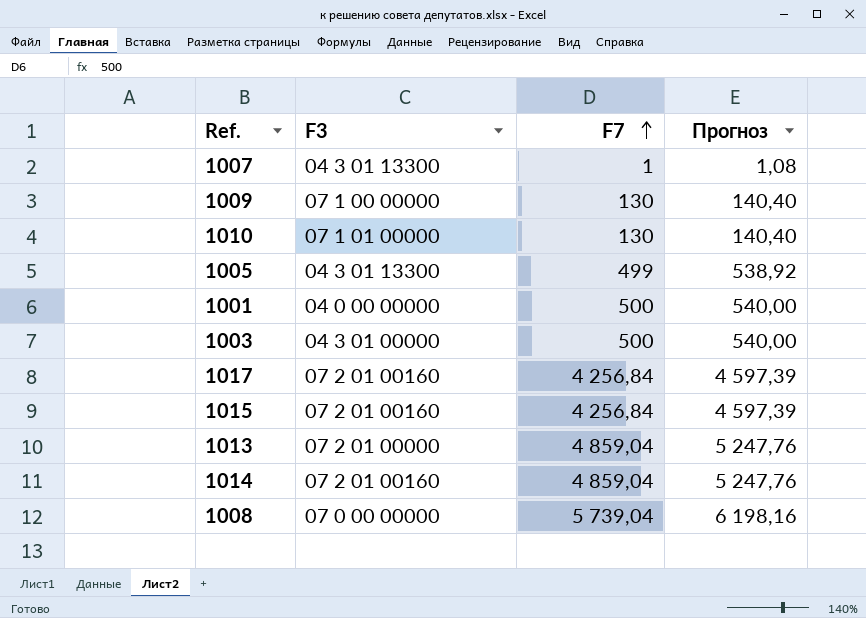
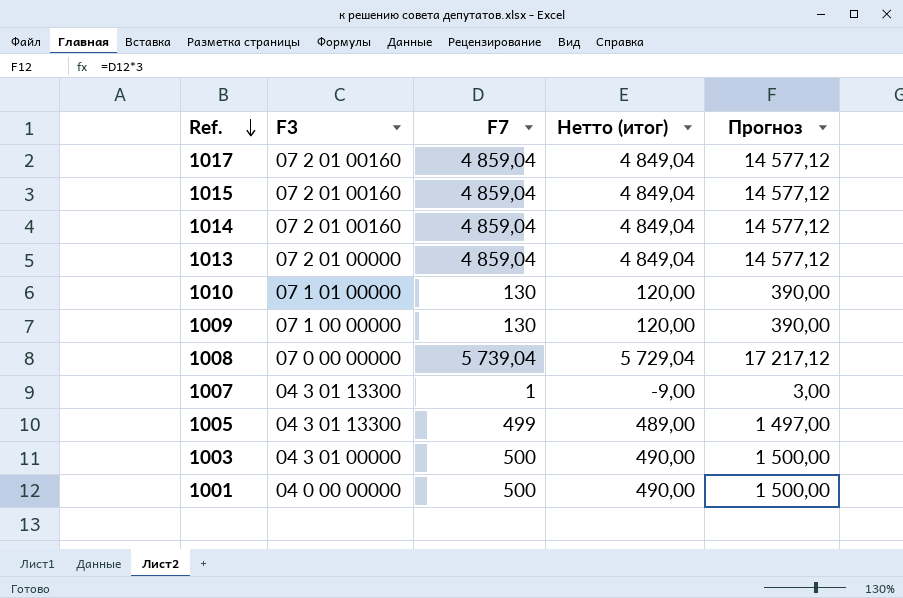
row order: F7 ascending -> Ref. descending
column Нетто (итог) | formula: none -> [F7] - 10
column Прогноз | formula: [F7] * 1,08 -> [F7] * 3
1017 | F7: 4 256,84 -> 4 859,04
1015 | F7: 4 256,84 -> 4 859,04

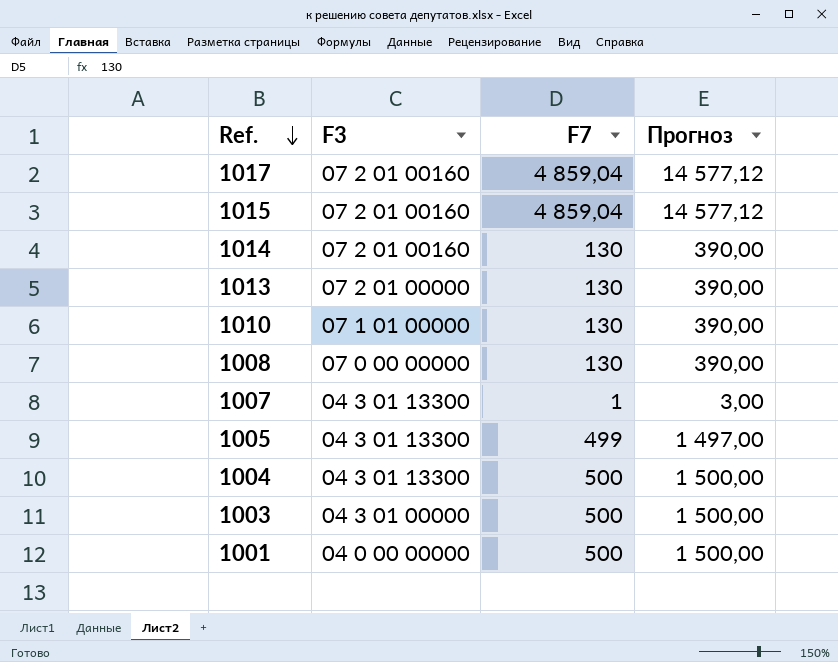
column Нетто (итог) | formula: [F7] - 10 -> none
row 1009: 07 1 00 00000 | 130 | 120,00 | 390,00 -> none
1014 | F7: 4 859,04 -> 130
1014 | Прогноз: 14 577,12 -> 390,00
1013 | F7: 4 859,04 -> 130
1013 | Прогноз: 14 577,12 -> 390,00
1008 | F7: 5 739,04 -> 130
1008 | Прогноз: 17 217,12 -> 390,00
row 1004: none -> 04 3 01 13300 | 500 | 1 500,00

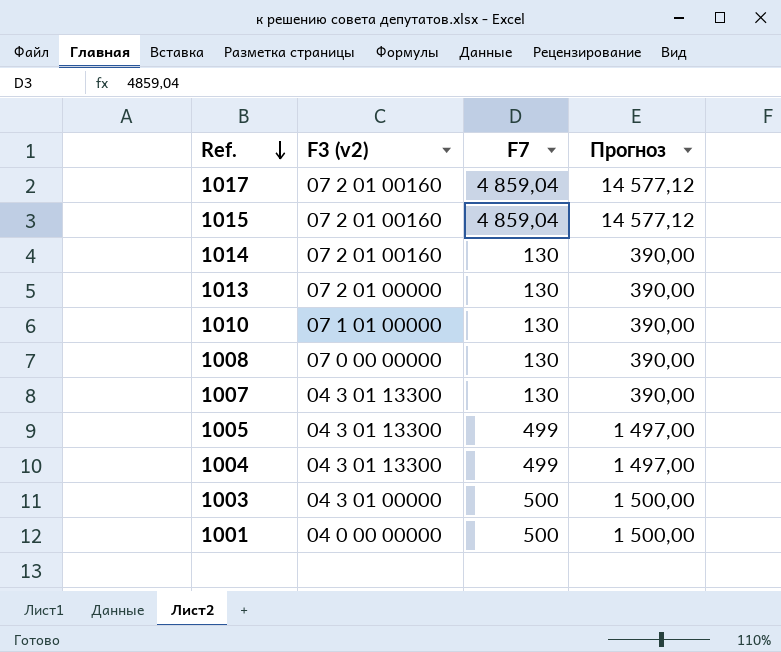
column name: F3 -> F3 (v2)
1007 | F7: 1 -> 130
1007 | Прогноз: 3,00 -> 390,00
1004 | F7: 500 -> 499
1004 | Прогноз: 1 500,00 -> 1 497,00

